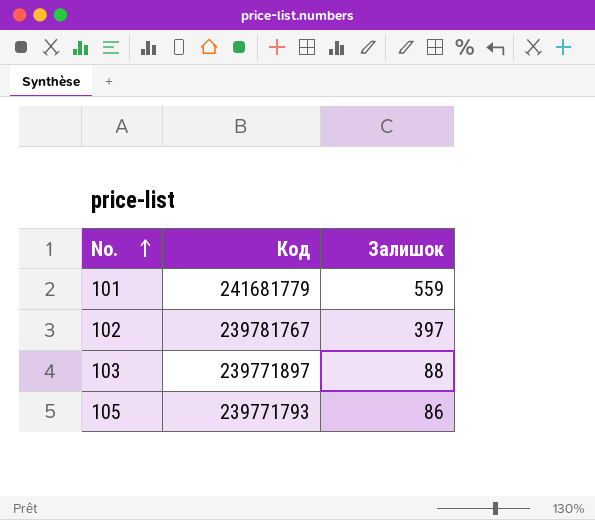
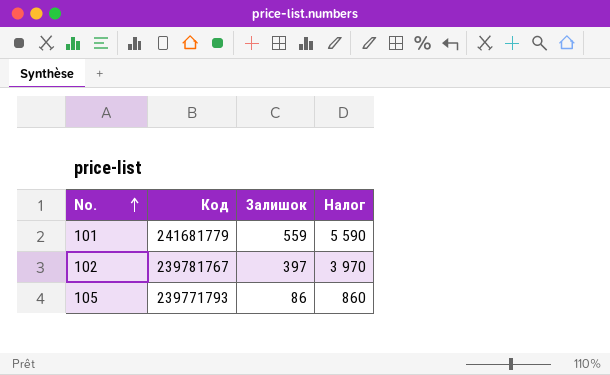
column Налог | formula: none -> [Залишок] * 10
row 103: 239771897 | 88 -> none

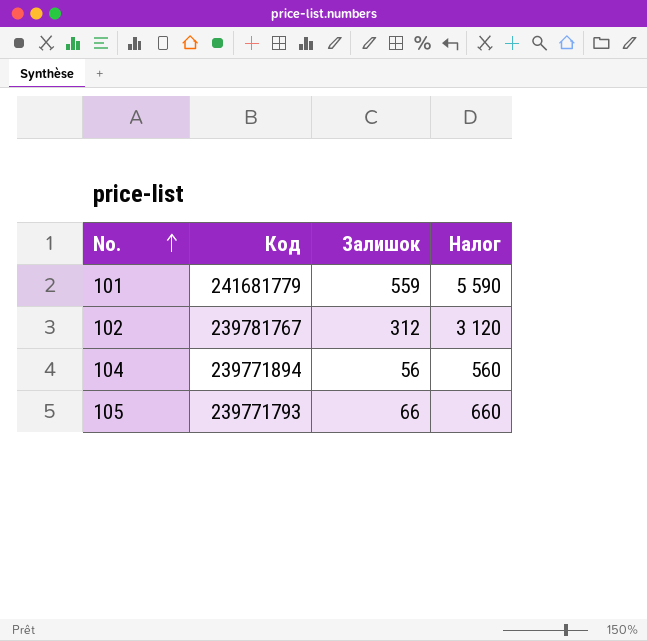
102 | Залишок: 397 -> 312
102 | Налог: 3 970 -> 3 120
row 104: none -> 239771894 | 56 | 560
105 | Залишок: 86 -> 66
105 | Налог: 860 -> 660

